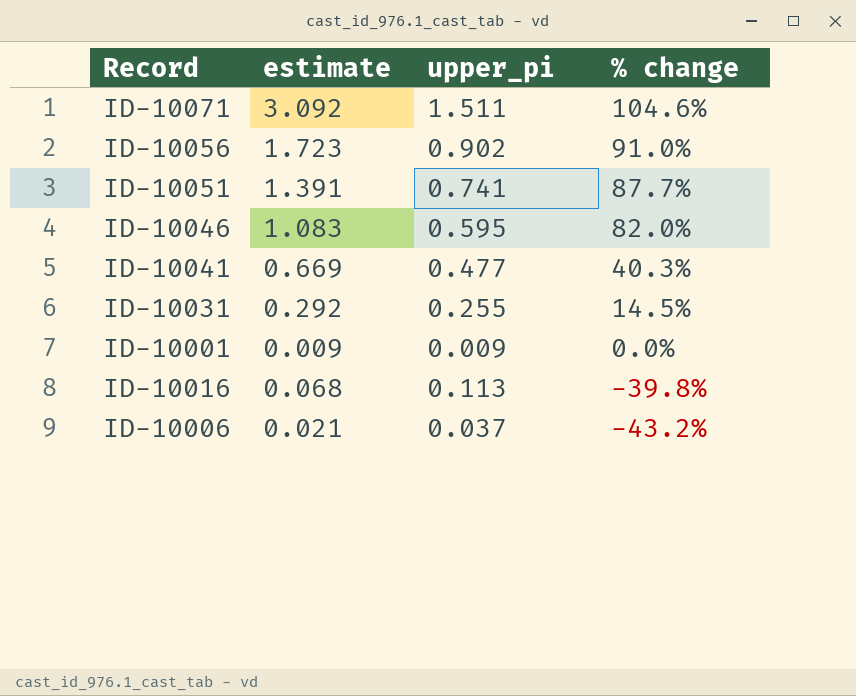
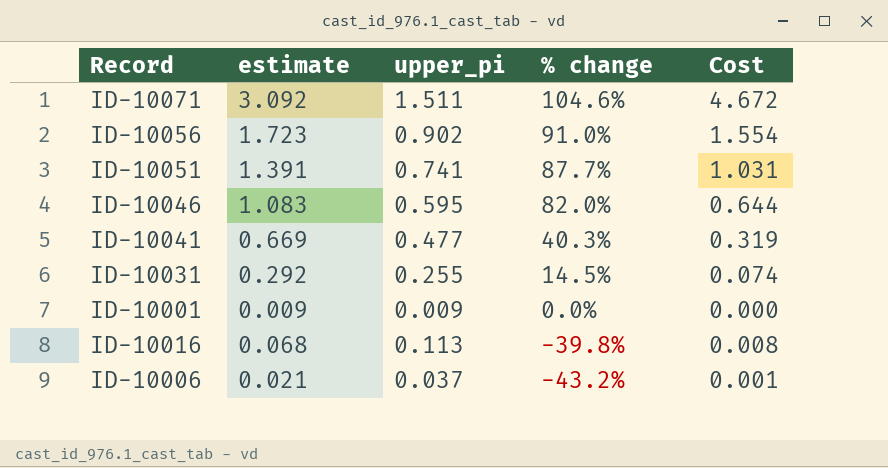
column Cost | formula: none -> [estimate] * [upper_pi]

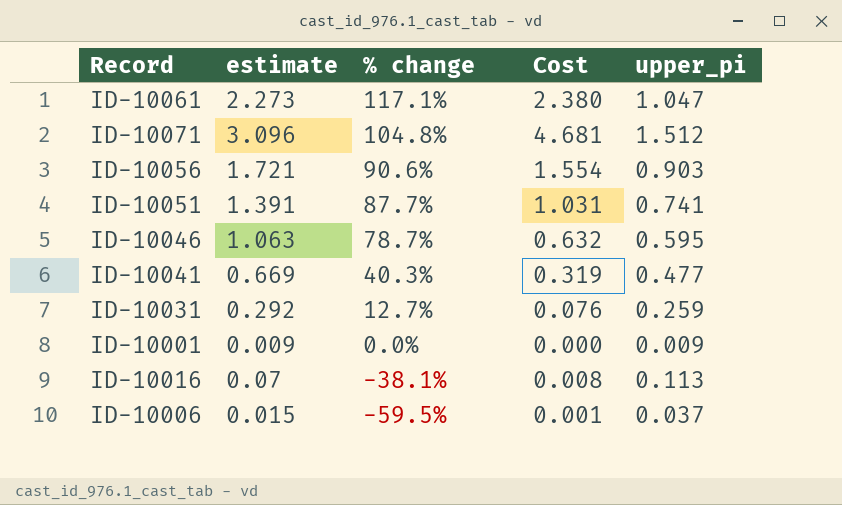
column upper_pi | position: 3 -> 5
row ID-10061: none -> 2.273 | 117.1% | 2.380 | 1.047
ID-10071 | estimate: 3.092 -> 3.096
ID-10071 | % change: 104.6% -> 104.8%
ID-10071 | Cost: 4.672 -> 4.681
ID-10071 | upper_pi: 1.511 -> 1.512
ID-10056 | estimate: 1.723 -> 1.721
ID-10056 | % change: 91.0% -> 90.6%
ID-10056 | upper_pi: 0.902 -> 0.903
ID-10046 | estimate: 1.083 -> 1.063
ID-10046 | % change: 82.0% -> 78.7%
ID-10046 | Cost: 0.644 -> 0.632
ID-10031 | % change: 14.5% -> 12.7%
ID-10031 | Cost: 0.074 -> 0.076
ID-10031 | upper_pi: 0.255 -> 0.259
ID-10016 | estimate: 0.068 -> 0.07
ID-10016 | % change: -39.8% -> -38.1%
ID-10006 | estimate: 0.021 -> 0.015
ID-10006 | % change: -43.2% -> -59.5%

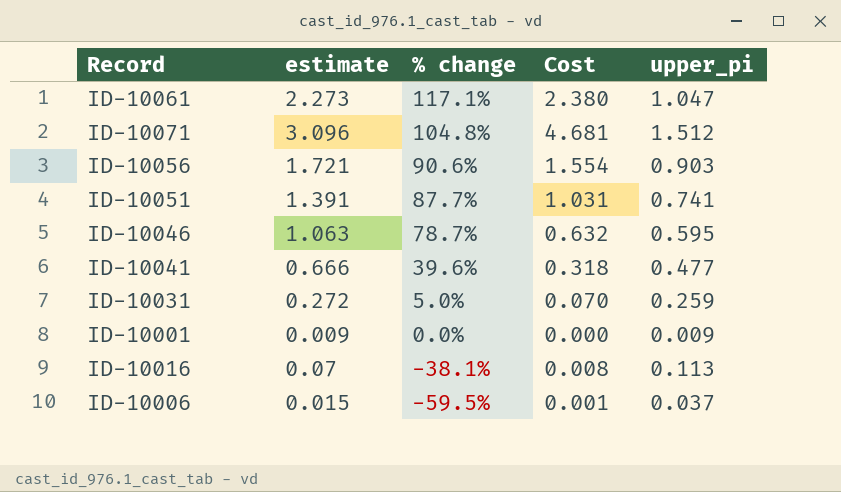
ID-10041 | estimate: 0.669 -> 0.666
ID-10041 | % change: 40.3% -> 39.6%
ID-10041 | Cost: 0.319 -> 0.318
ID-10031 | estimate: 0.292 -> 0.272
ID-10031 | % change: 12.7% -> 5.0%
ID-10031 | Cost: 0.076 -> 0.070

